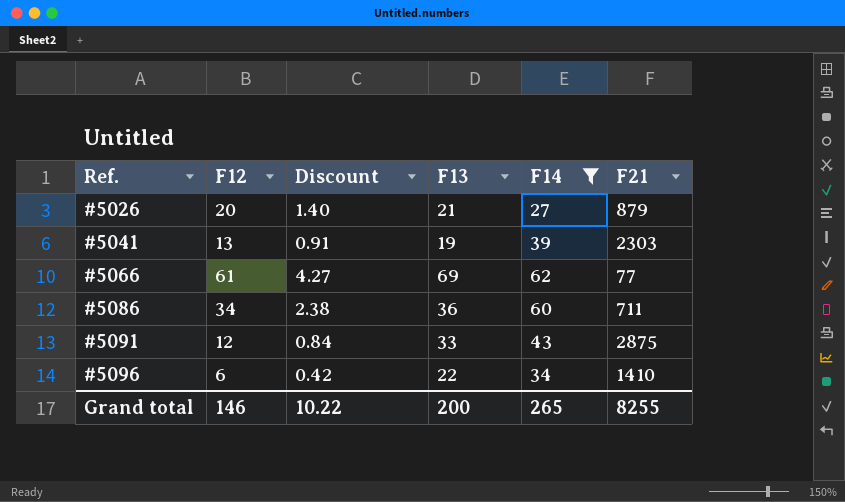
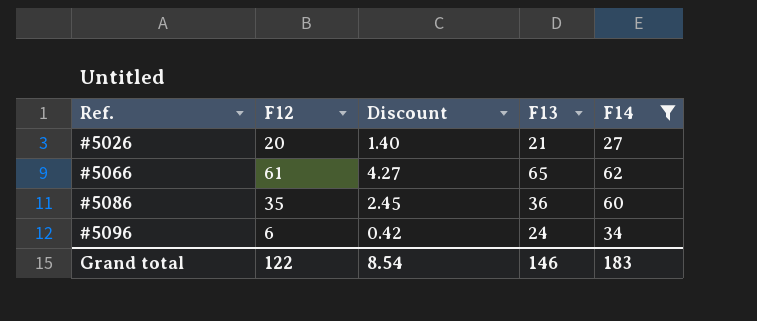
column F21 | position: 6 -> none
row #5041: 13 | 0.91 | 19 | 39 | 2303 -> none
row #5091: 12 | 0.84 | 33 | 43 | 2875 -> none
#5066 | F13: 69 -> 65
#5086 | F12: 34 -> 35
#5086 | Discount: 2.38 -> 2.45
#5096 | F13: 22 -> 24
Grand total | F12: 146 -> 122
Grand total | Discount: 10.22 -> 8.54
Grand total | F13: 200 -> 146
Grand total | F14: 265 -> 183

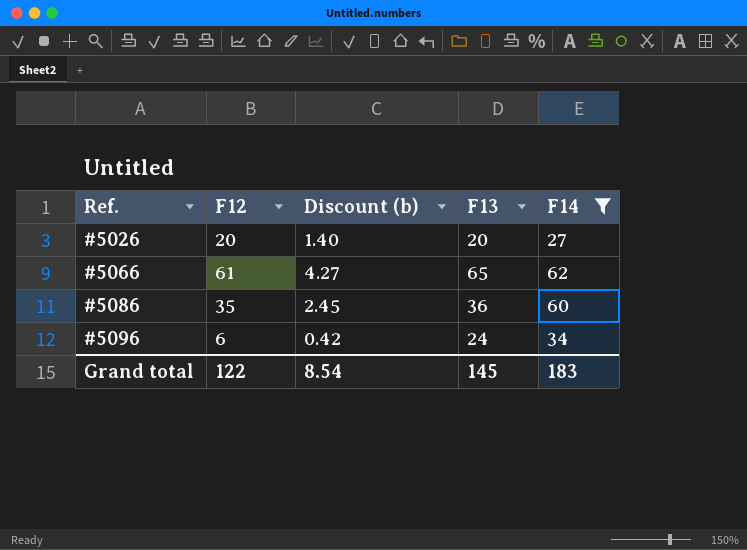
column name: Discount -> Discount (b)
#5026 | F13: 21 -> 20
Grand total | F13: 146 -> 145

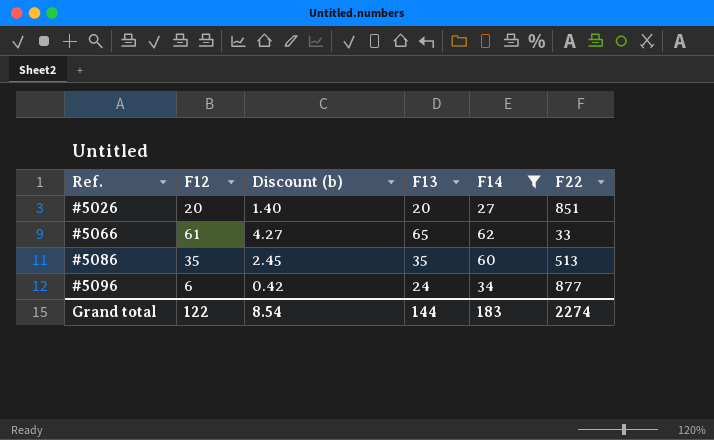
column F22 | position: none -> 6
#5086 | F13: 36 -> 35
Grand total | F13: 145 -> 144

